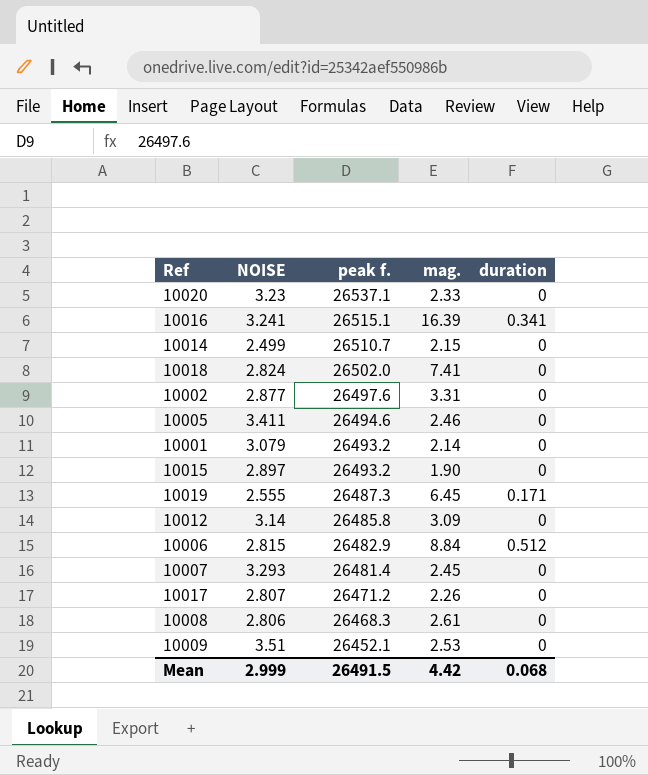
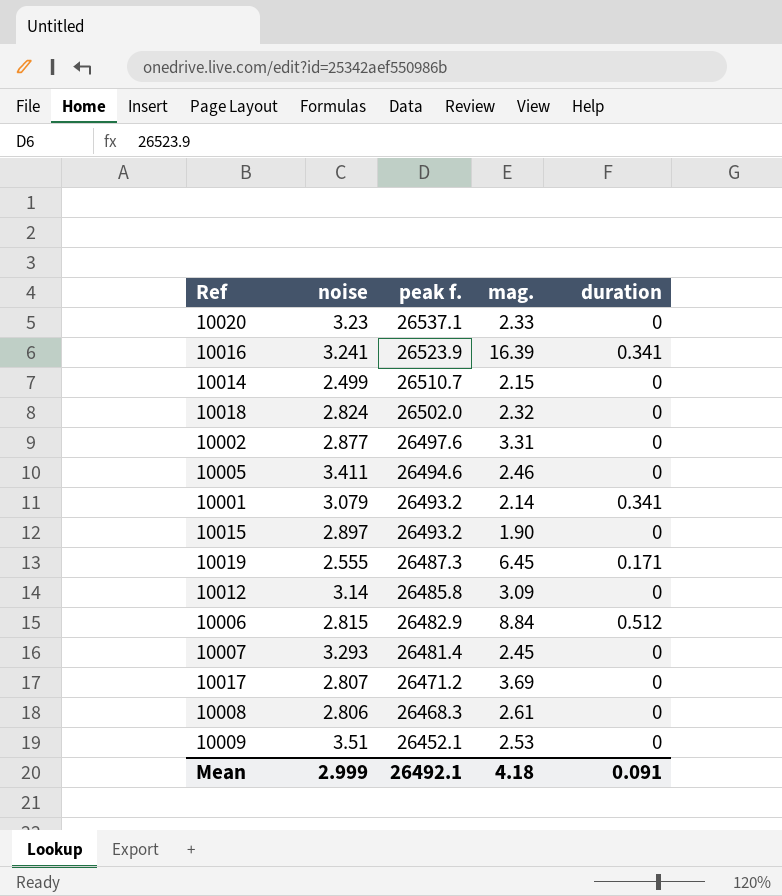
column name: NOISE -> noise
10016 | peak f.: 26515.1 -> 26523.9
10018 | mag.: 7.41 -> 2.32
10001 | duration: 0 -> 0.341
10017 | mag.: 2.26 -> 3.69
Mean | peak f.: 26491.5 -> 26492.1
Mean | mag.: 4.42 -> 4.18
Mean | duration: 0.068 -> 0.091

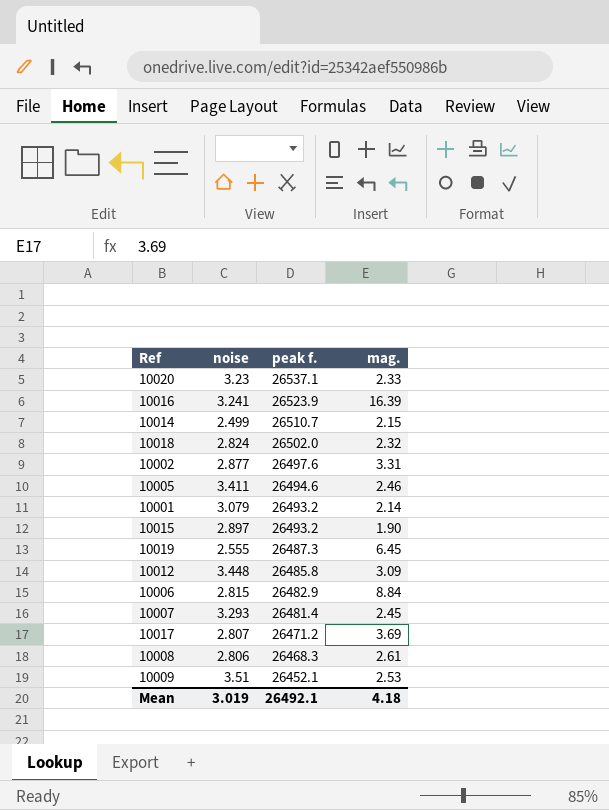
column duration | position: 5 -> none
10012 | noise: 3.14 -> 3.448
Mean | noise: 2.999 -> 3.019

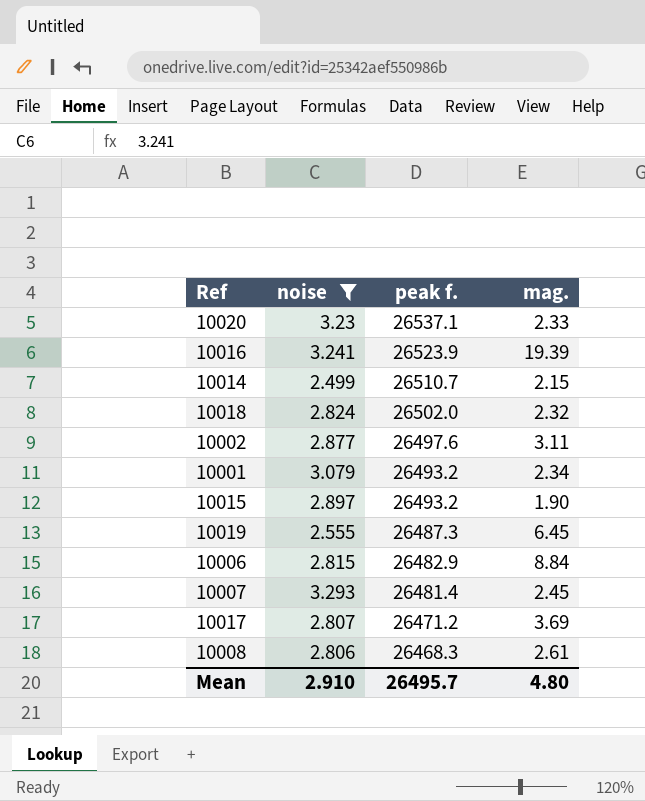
filter: none -> noise <= 3.293
10016 | mag.: 16.39 -> 19.39
10002 | mag.: 3.31 -> 3.11
10001 | mag.: 2.14 -> 2.34
Mean | noise: 3.019 -> 2.910
Mean | peak f.: 26492.1 -> 26495.7
Mean | mag.: 4.18 -> 4.80

